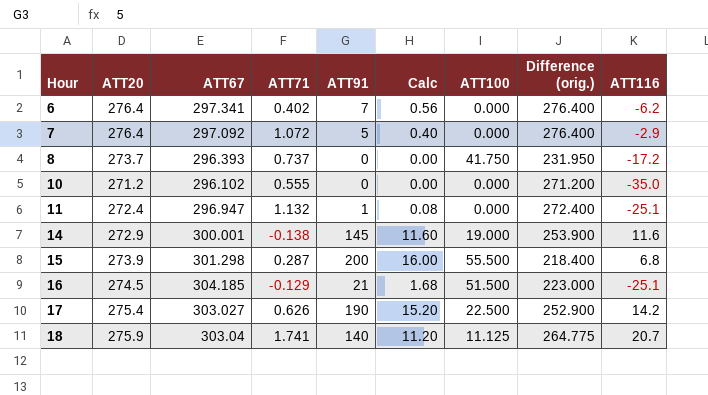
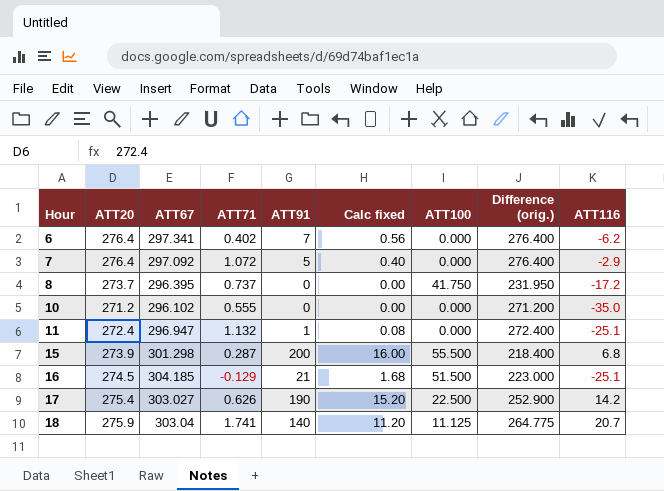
column name: Calc -> Calc fixed
row 14: 272.9 | 300.001 | -0.138 | 145 | 11.60 | 19.000 | 253.900 | 11.6 -> none
8 | ATT67: 296.393 -> 296.395

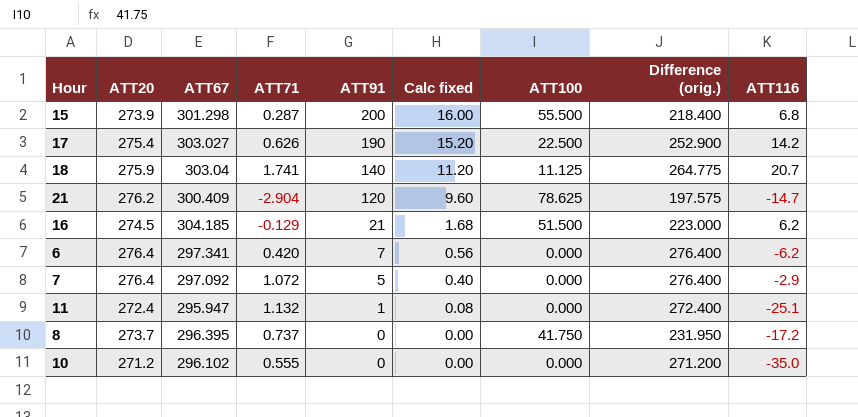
row order: Hour ascending -> ATT91 descending
row 21: none -> 276.2 | 300.409 | -2.904 | 120 | 9.60 | 78.625 | 197.575 | -14.7
16 | ATT116: -25.1 -> 6.2
6 | ATT71: 0.402 -> 0.420
11 | ATT67: 296.947 -> 295.947

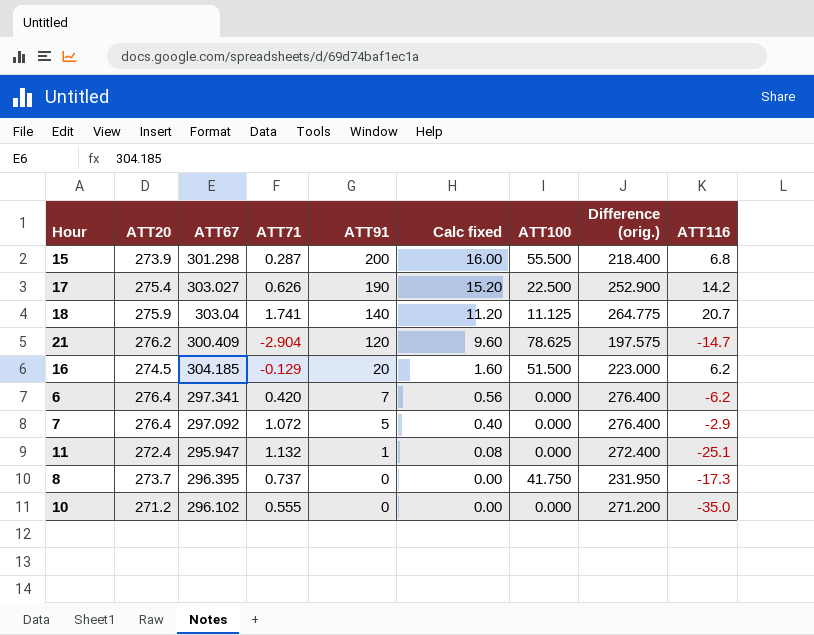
16 | ATT91: 21 -> 20
16 | Calc fixed: 1.68 -> 1.60
8 | ATT116: -17.2 -> -17.3

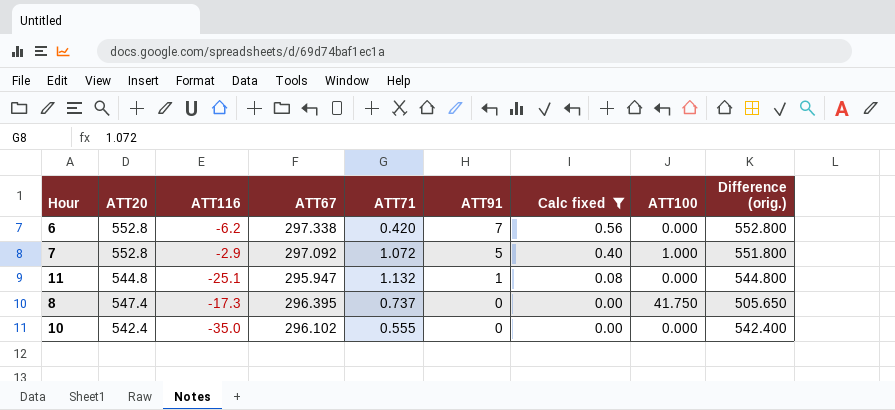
filter: none -> Calc fixed <= 0.56
column ATT116 | position: 9 -> 3
6 | ATT20: 276.4 -> 552.8
6 | ATT67: 297.341 -> 297.338
6 | Difference (orig.): 276.400 -> 552.800
7 | ATT20: 276.4 -> 552.8
7 | ATT100: 0.000 -> 1.000
7 | Difference (orig.): 276.400 -> 551.800
11 | ATT20: 272.4 -> 544.8
11 | Difference (orig.): 272.400 -> 544.800
8 | ATT20: 273.7 -> 547.4
8 | Difference (orig.): 231.950 -> 505.650
10 | ATT20: 271.2 -> 542.4
10 | Difference (orig.): 271.200 -> 542.400

